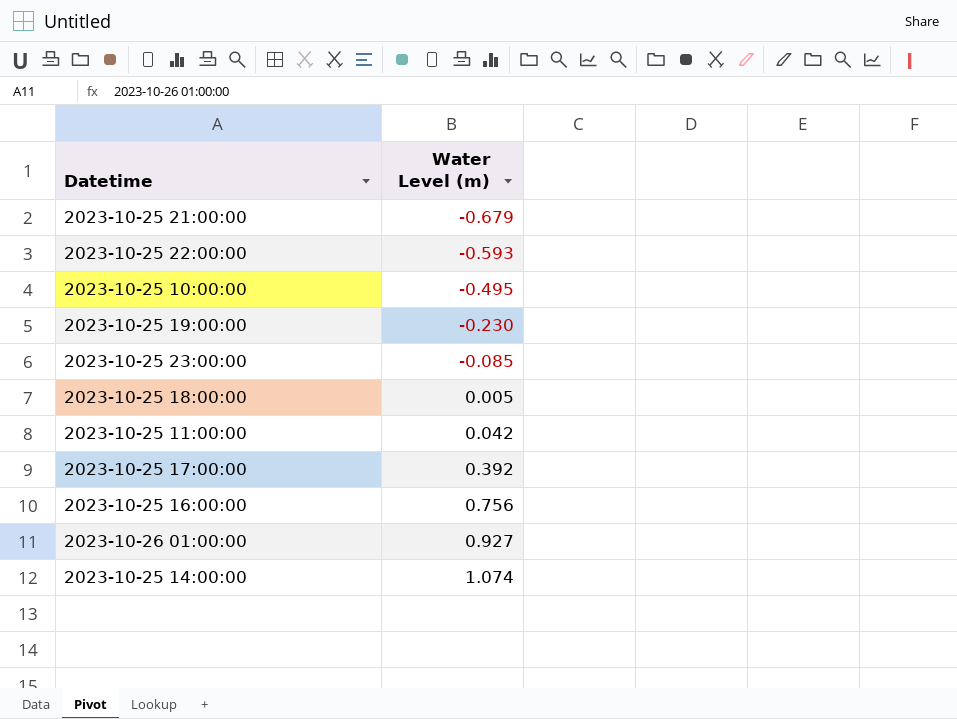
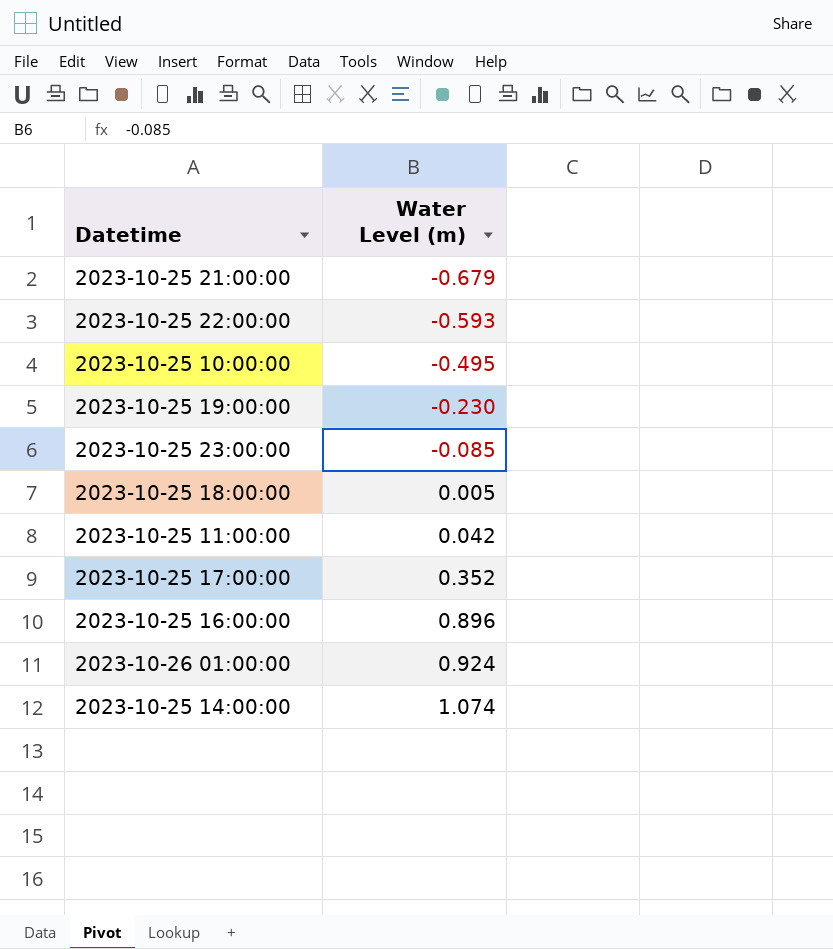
2023-10-25 17:00:00 | Water Level (m): 0.392 -> 0.352
2023-10-25 16:00:00 | Water Level (m): 0.756 -> 0.896
2023-10-26 01:00:00 | Water Level (m): 0.927 -> 0.924

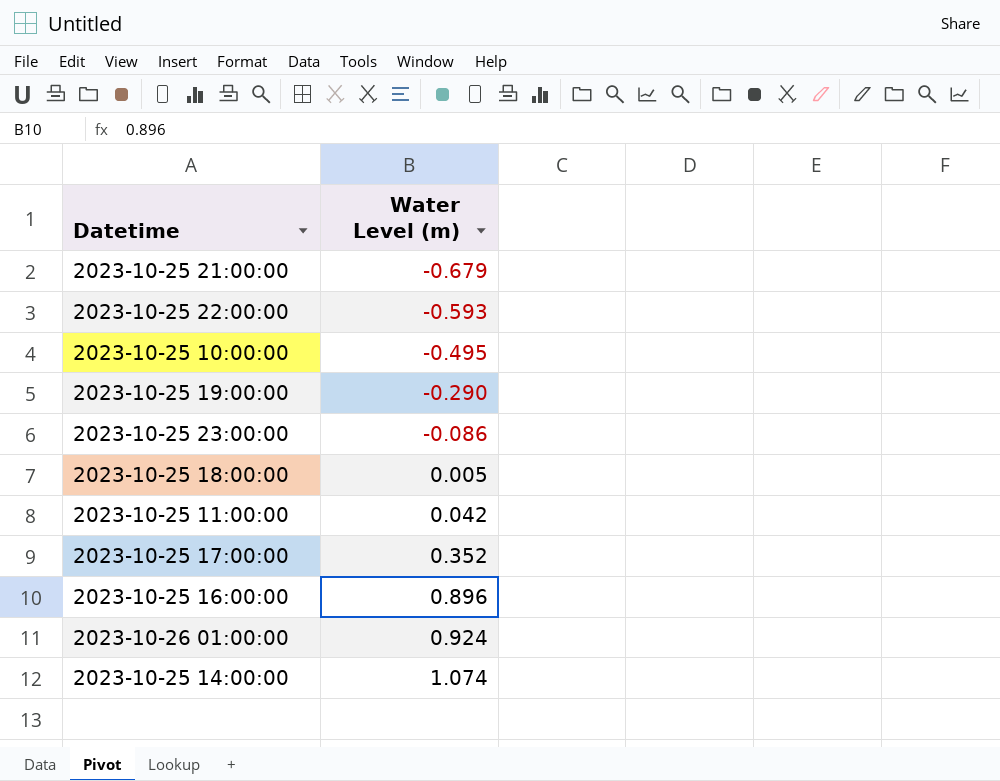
2023-10-25 19:00:00 | Water Level (m): -0.230 -> -0.290
2023-10-25 23:00:00 | Water Level (m): -0.085 -> -0.086

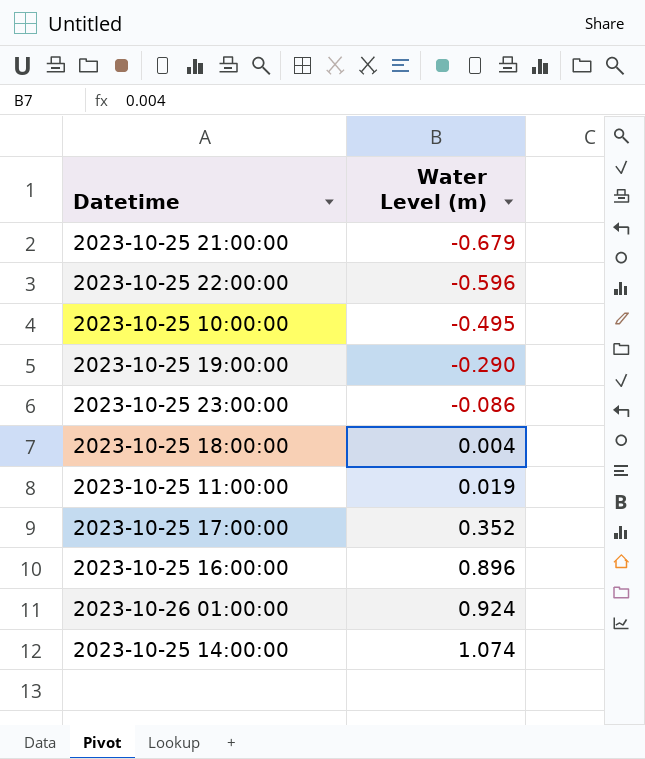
2023-10-25 22:00:00 | Water Level (m): -0.593 -> -0.596
2023-10-25 18:00:00 | Water Level (m): 0.005 -> 0.004
2023-10-25 11:00:00 | Water Level (m): 0.042 -> 0.019

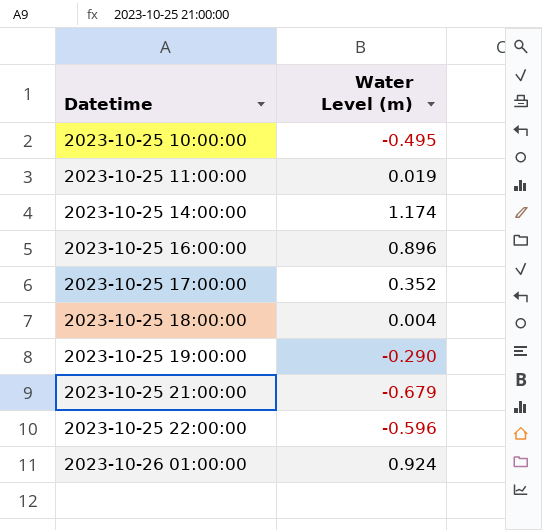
row order: Water Level (m) ascending -> Datetime ascending
row 2023-10-25 23:00:00: -0.086 -> none
2023-10-25 14:00:00 | Water Level (m): 1.074 -> 1.174

